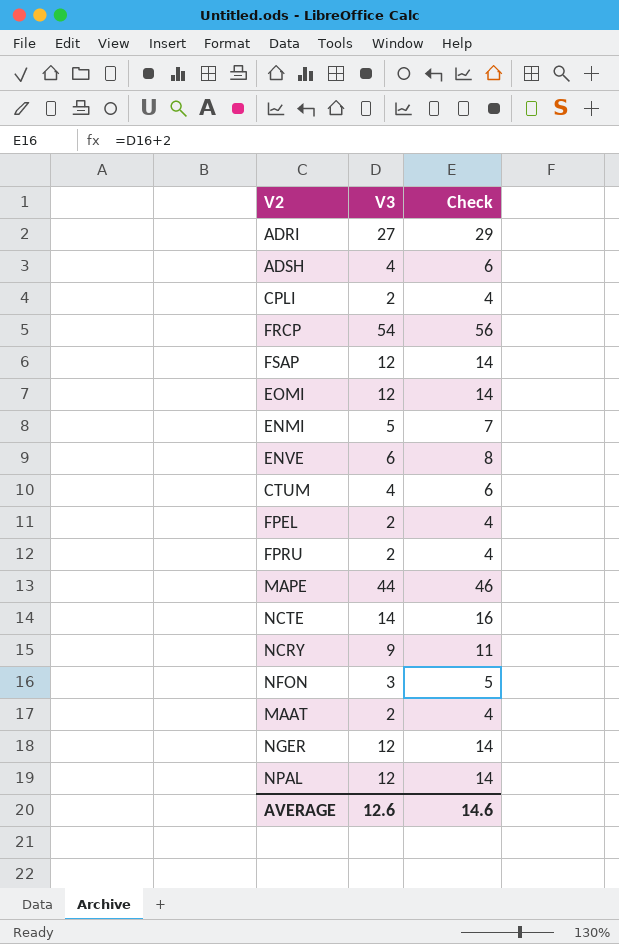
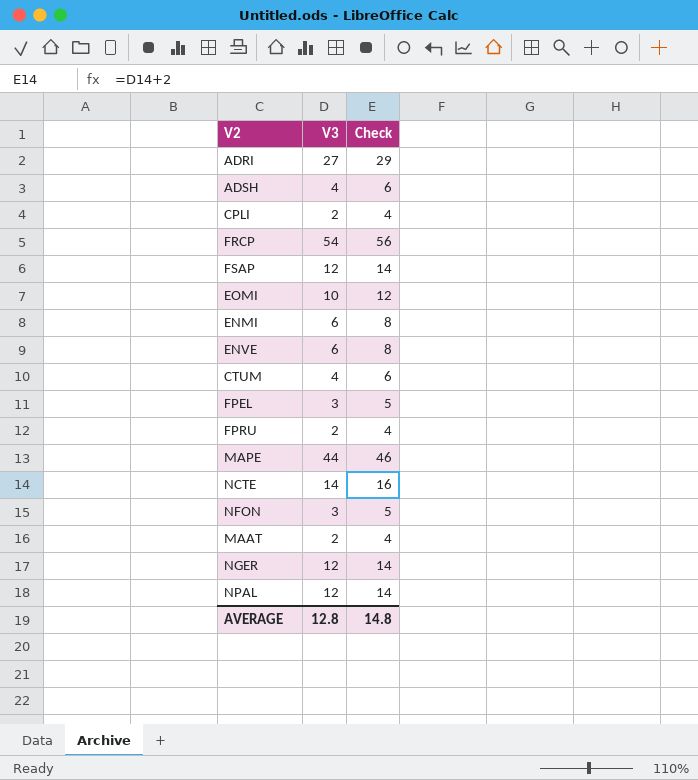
row NCRY: 9 | 11 -> none
EOMI | V3: 12 -> 10
EOMI | Check: 14 -> 12
ENMI | V3: 5 -> 6
ENMI | Check: 7 -> 8
FPEL | V3: 2 -> 3
FPEL | Check: 4 -> 5
AVERAGE | V3: 12.6 -> 12.8
AVERAGE | Check: 14.6 -> 14.8

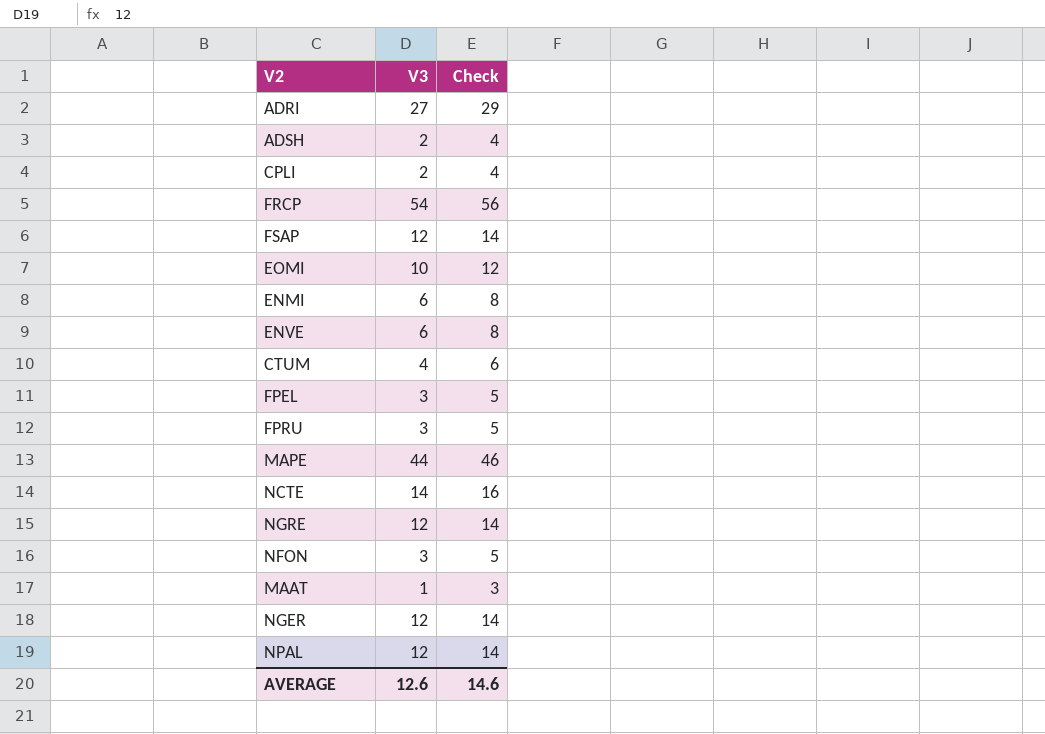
ADSH | V3: 4 -> 2
ADSH | Check: 6 -> 4
FPRU | V3: 2 -> 3
FPRU | Check: 4 -> 5
row NGRE: none -> 12 | 14
MAAT | V3: 2 -> 1
MAAT | Check: 4 -> 3
AVERAGE | V3: 12.8 -> 12.6
AVERAGE | Check: 14.8 -> 14.6

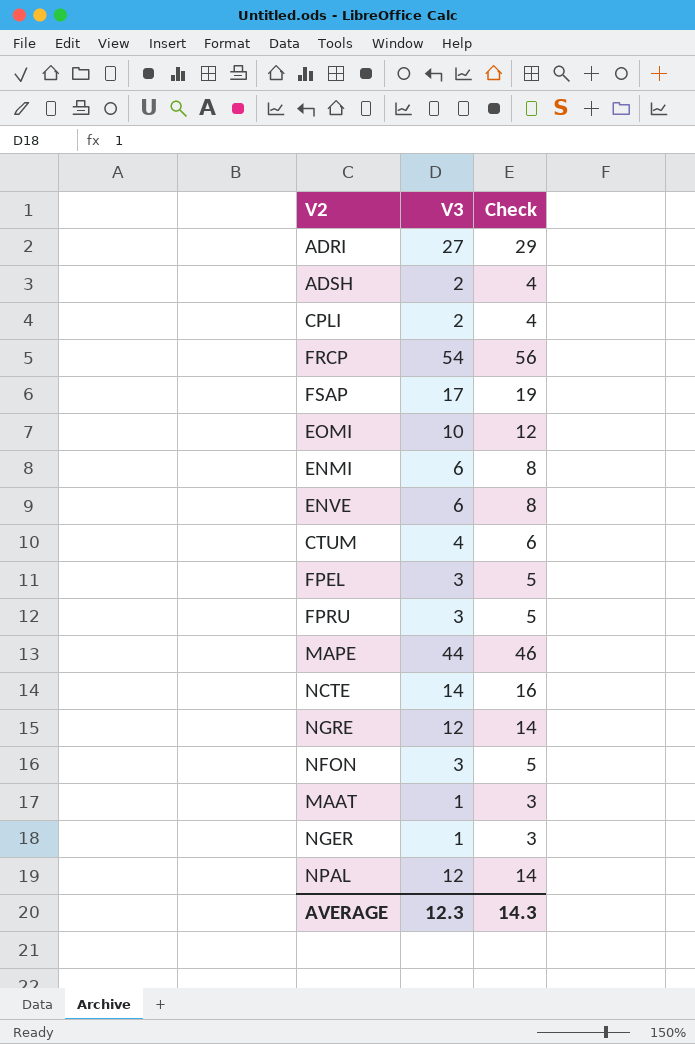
FSAP | V3: 12 -> 17
FSAP | Check: 14 -> 19
NGER | V3: 12 -> 1
NGER | Check: 14 -> 3
AVERAGE | V3: 12.6 -> 12.3
AVERAGE | Check: 14.6 -> 14.3

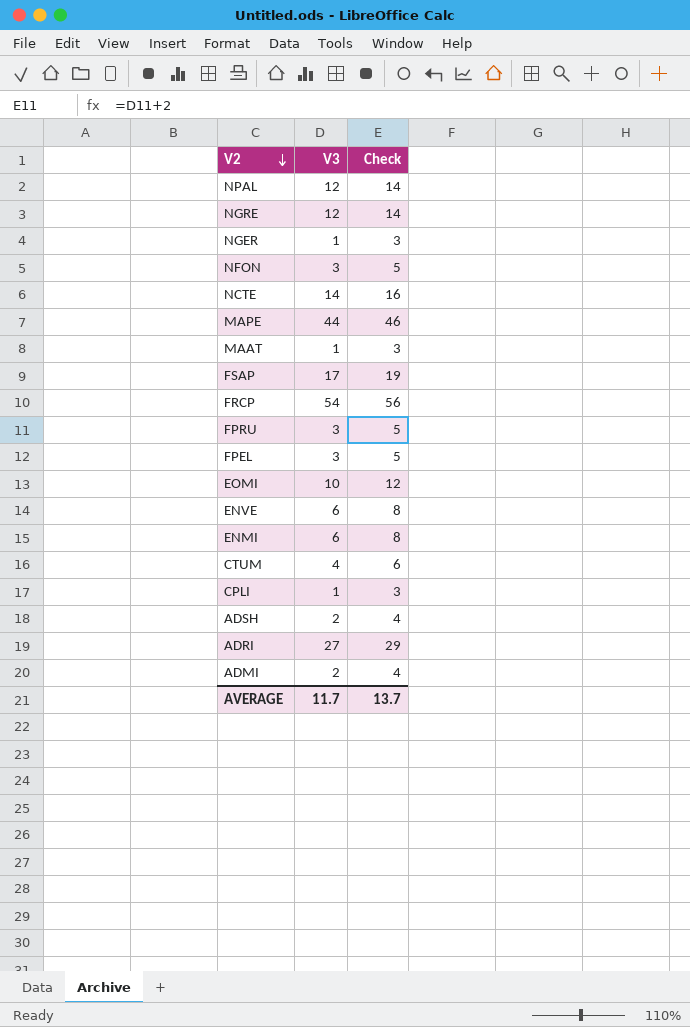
row order: none -> V2 descending
CPLI | V3: 2 -> 1
CPLI | Check: 4 -> 3
row ADMI: none -> 2 | 4
AVERAGE | V3: 12.3 -> 11.7
AVERAGE | Check: 14.3 -> 13.7

